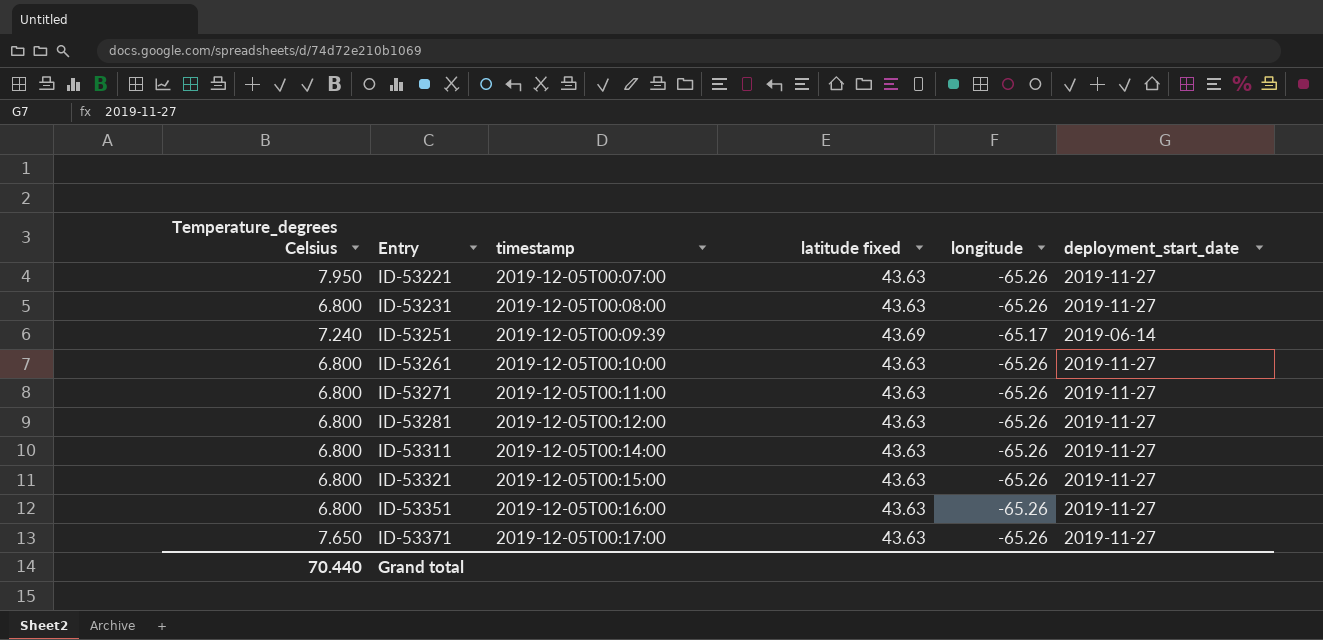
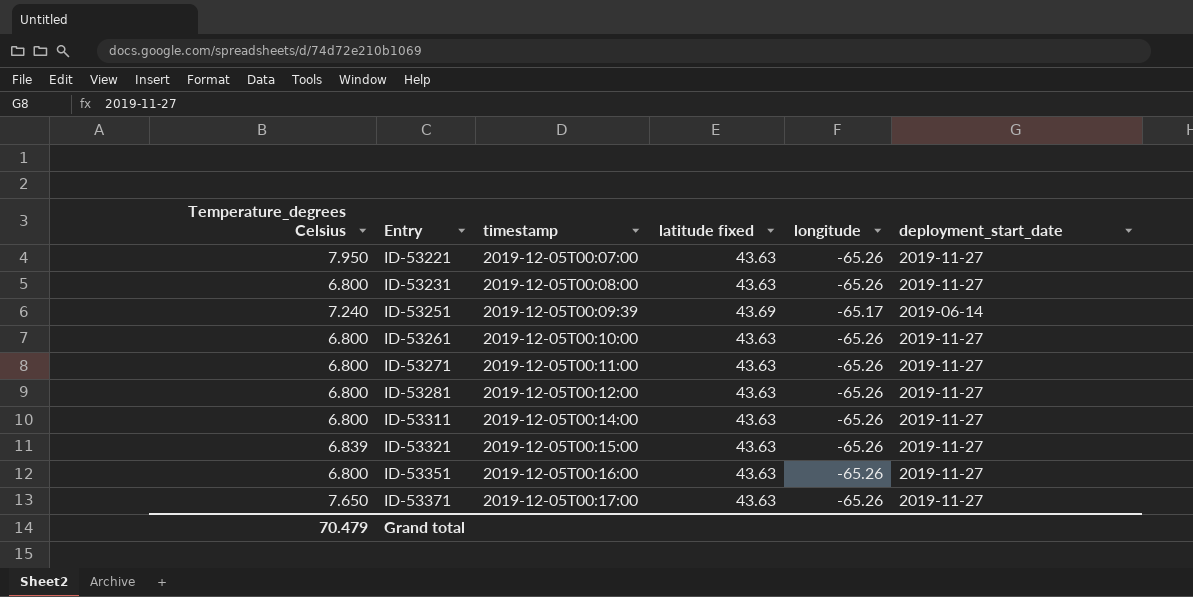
ID-53321 | Temperature_degrees Celsius: 6.800 -> 6.839
Grand total | Temperature_degrees Celsius: 70.440 -> 70.479

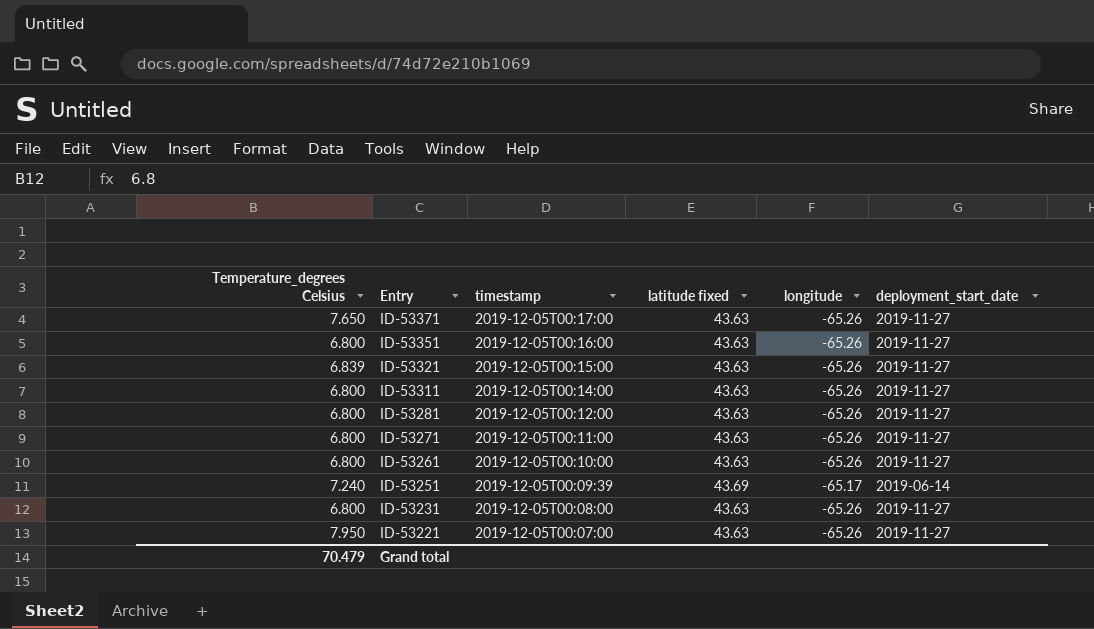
row order: Entry ascending -> Entry descending

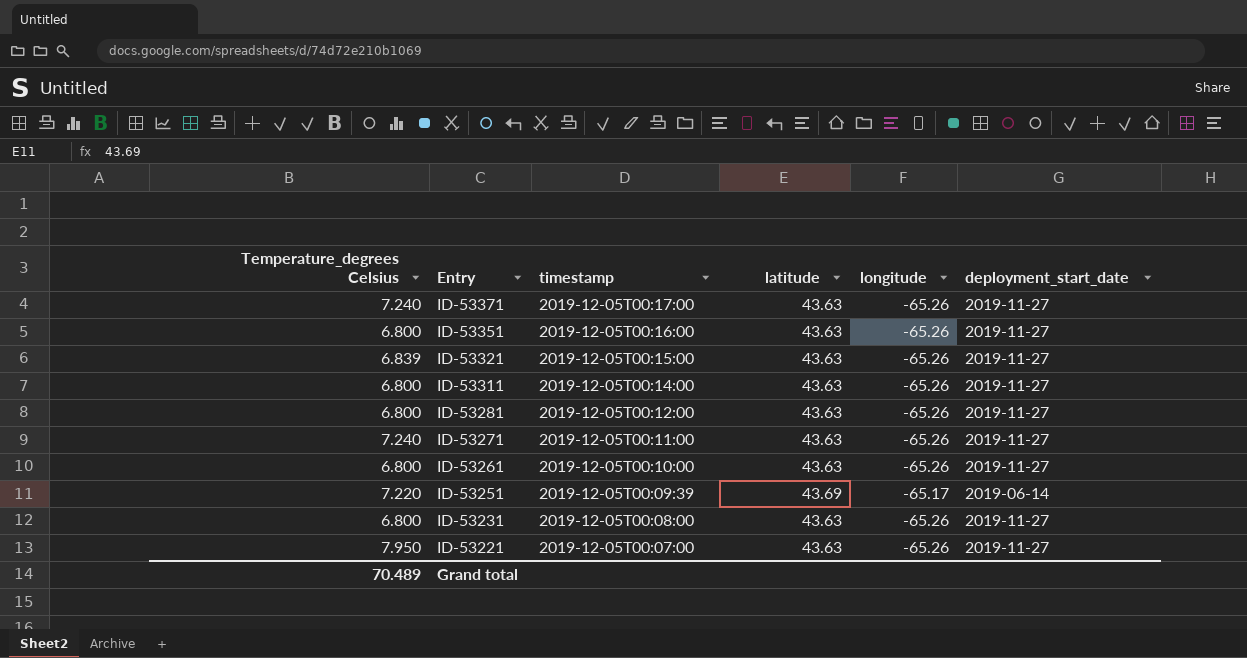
column name: latitude fixed -> latitude
ID-53371 | Temperature_degrees Celsius: 7.650 -> 7.240
ID-53271 | Temperature_degrees Celsius: 6.800 -> 7.240
ID-53251 | Temperature_degrees Celsius: 7.240 -> 7.220
Grand total | Temperature_degrees Celsius: 70.479 -> 70.489

